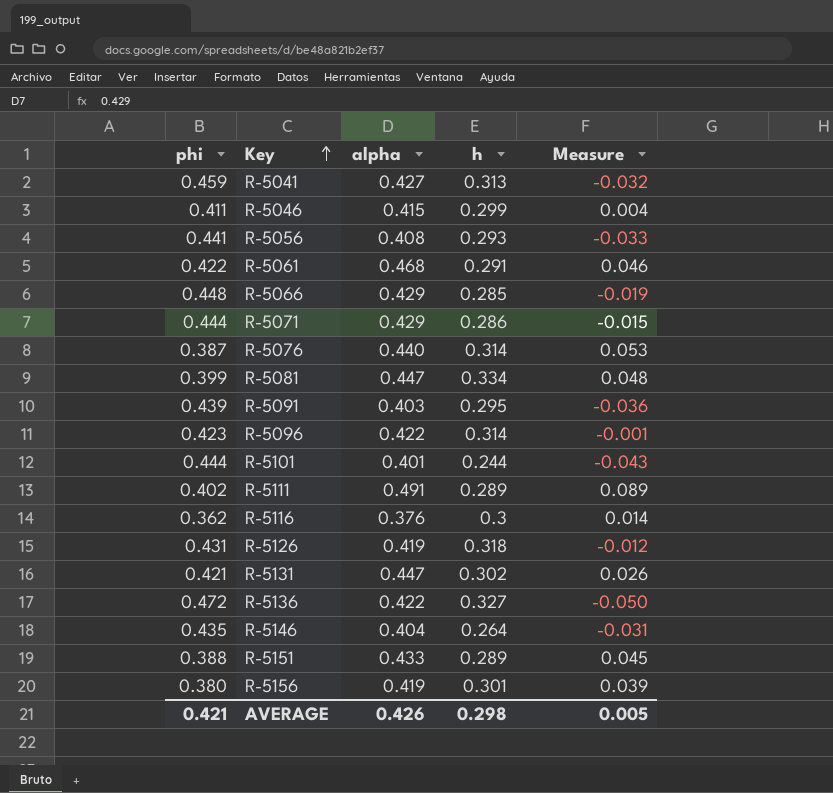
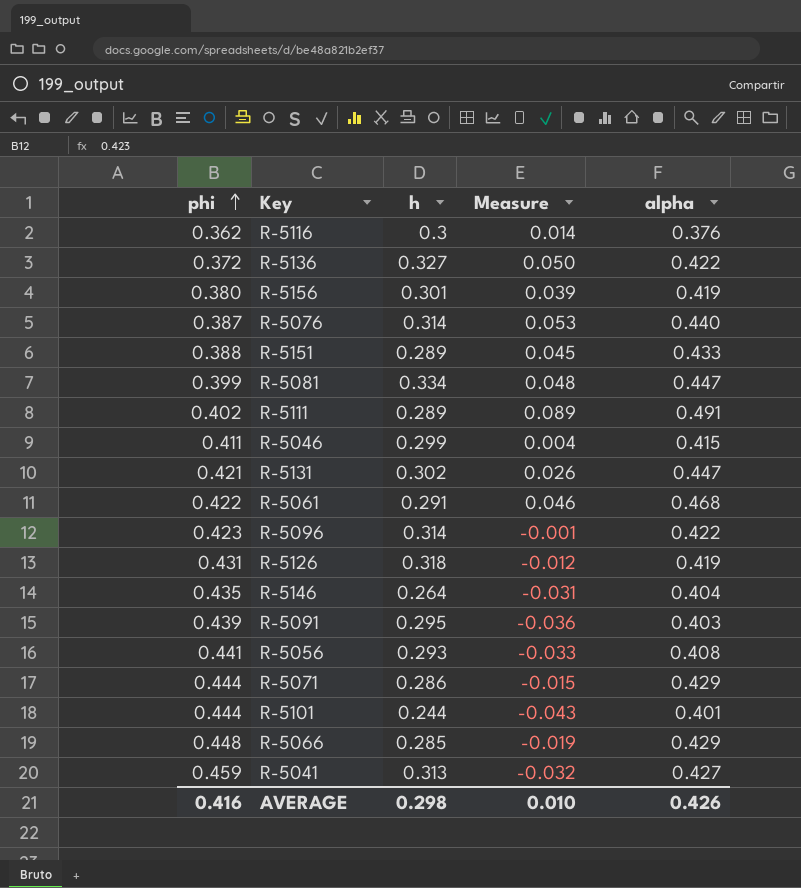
row order: Key ascending -> phi ascending
column alpha | position: 3 -> 5
R-5136 | phi: 0.472 -> 0.372
R-5136 | Measure: -0.050 -> 0.050
AVERAGE | phi: 0.421 -> 0.416
AVERAGE | Measure: 0.005 -> 0.010

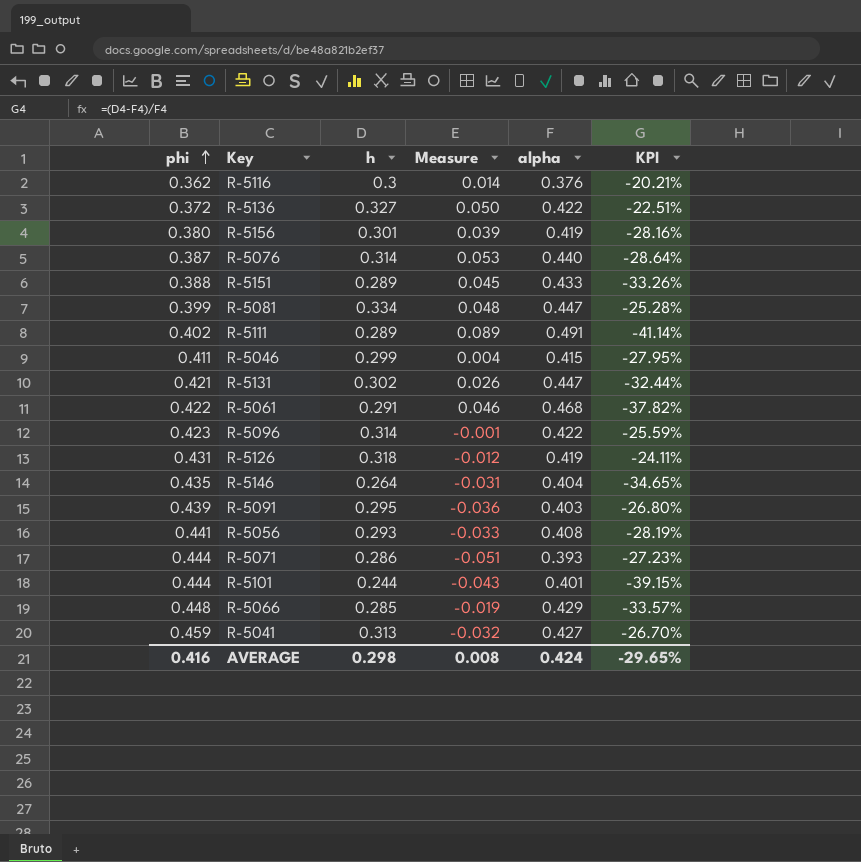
column KPI | formula: none -> ([h] - [alpha]) / [alpha]
R-5071 | Measure: -0.015 -> -0.051
R-5071 | alpha: 0.429 -> 0.393
AVERAGE | Measure: 0.010 -> 0.008
AVERAGE | alpha: 0.426 -> 0.424

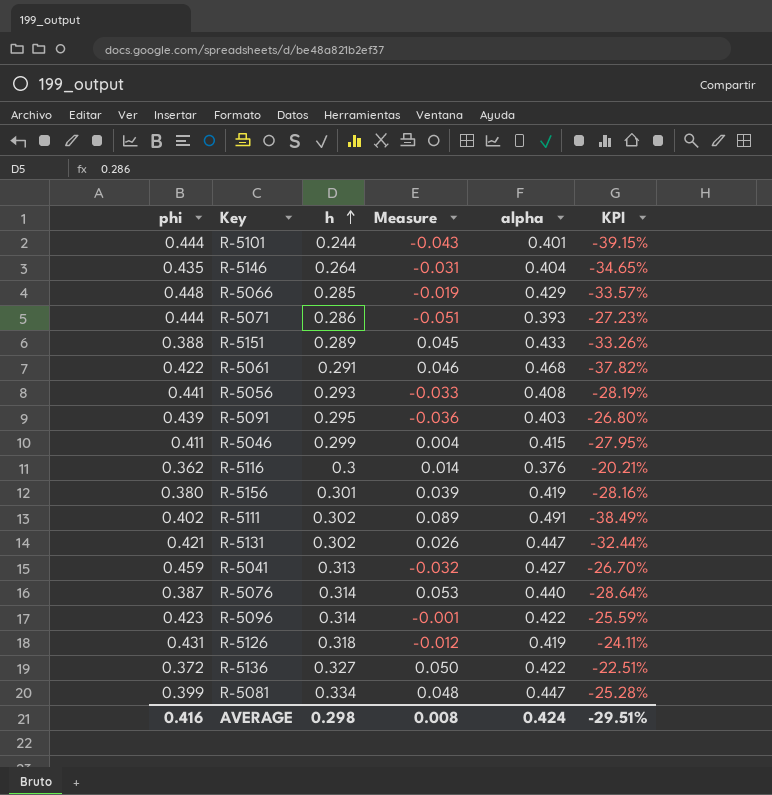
row order: phi ascending -> h ascending
R-5111 | h: 0.289 -> 0.302
R-5111 | KPI: -41.14% -> -38.49%
AVERAGE | KPI: -29.65% -> -29.51%

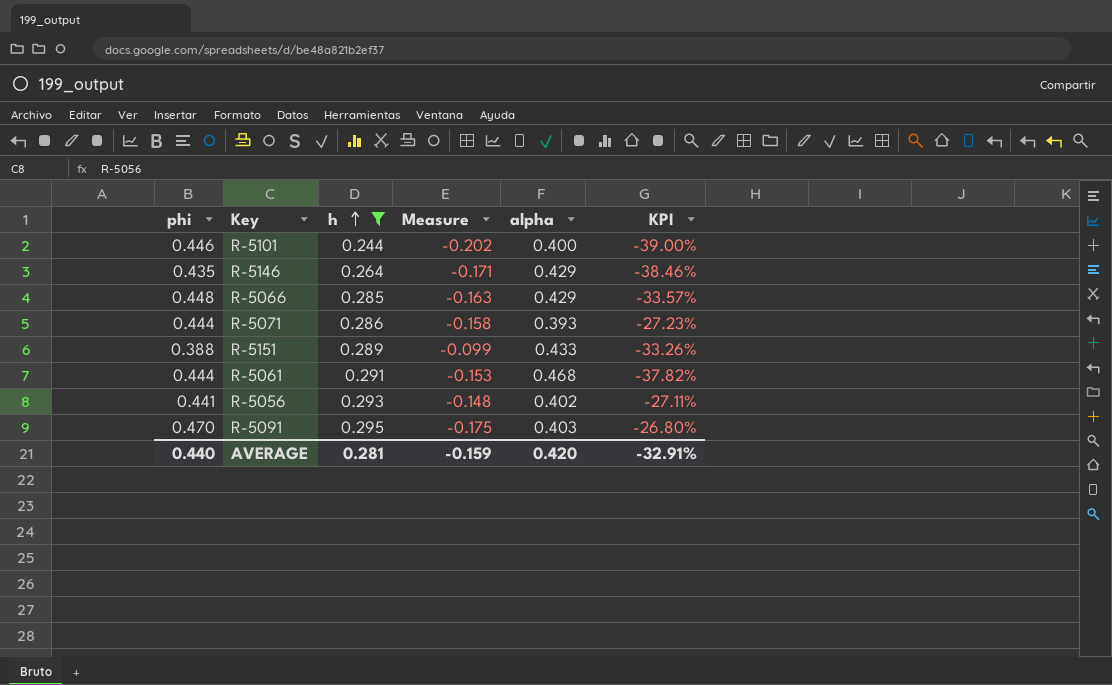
filter: none -> h <= 0.295
column Measure | formula: [alpha] - [phi] -> [h] - [phi]
R-5101 | phi: 0.444 -> 0.446
R-5101 | alpha: 0.401 -> 0.400
R-5101 | KPI: -39.15% -> -39.00%
R-5146 | alpha: 0.404 -> 0.429
R-5146 | KPI: -34.65% -> -38.46%
R-5061 | phi: 0.422 -> 0.444
R-5056 | alpha: 0.408 -> 0.402
R-5056 | KPI: -28.19% -> -27.11%
R-5091 | phi: 0.439 -> 0.470
AVERAGE | phi: 0.416 -> 0.440
AVERAGE | h: 0.298 -> 0.281
AVERAGE | Measure: 0.008 -> -0.159
AVERAGE | alpha: 0.424 -> 0.420
AVERAGE | KPI: -29.51% -> -32.91%

